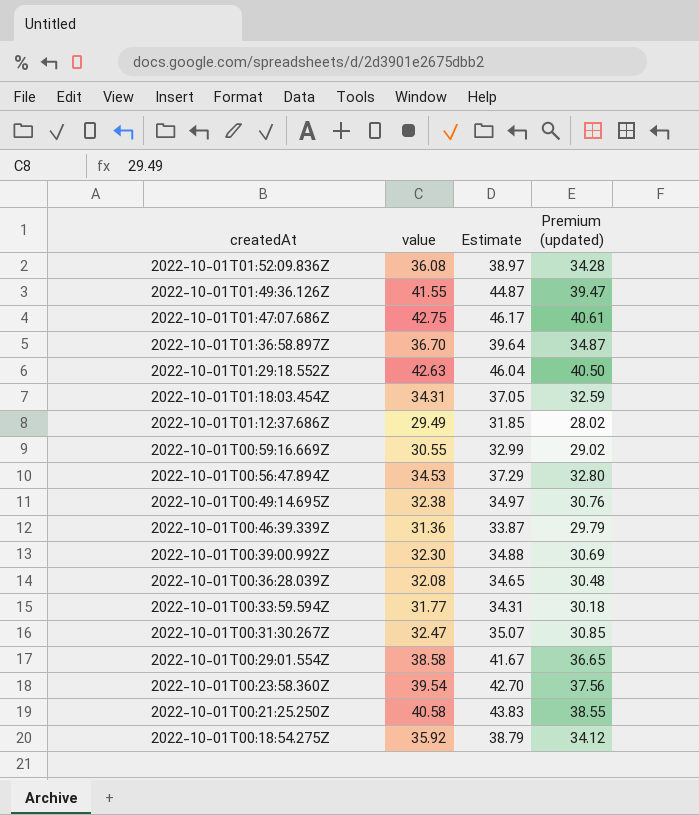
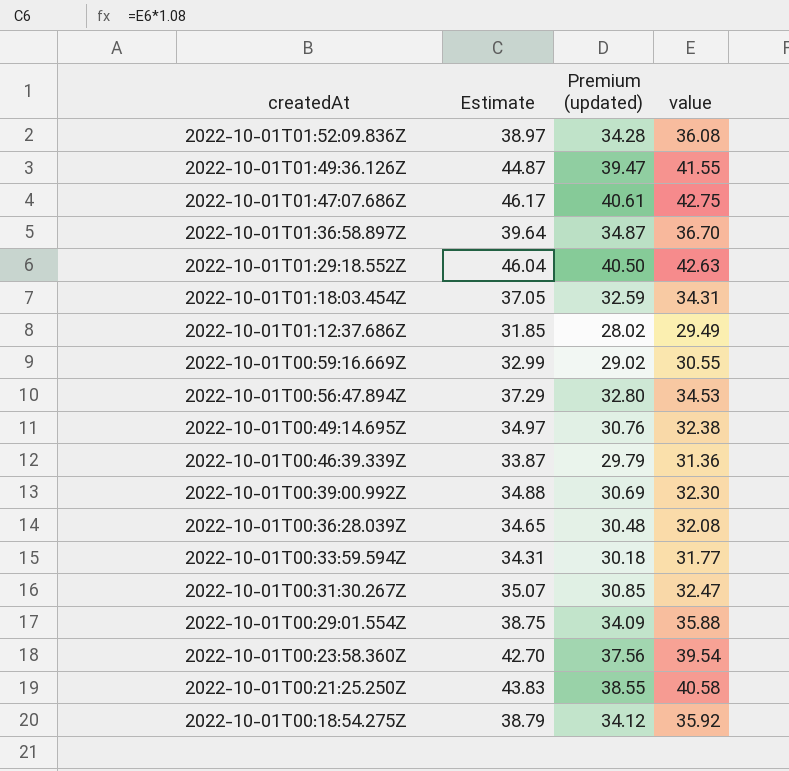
column value | position: 2 -> 4
2022-10-01T00:29:01.554Z | Estimate: 41.67 -> 38.75
2022-10-01T00:29:01.554Z | Premium (updated): 36.65 -> 34.09
2022-10-01T00:29:01.554Z | value: 38.58 -> 35.88

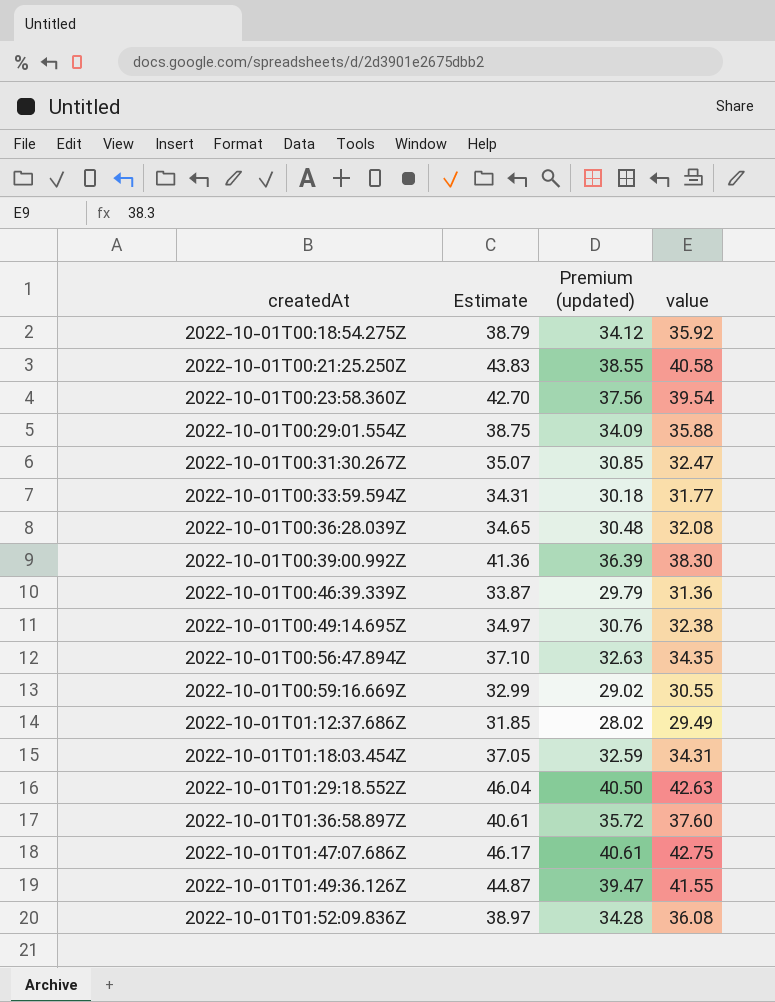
row order: createdAt descending -> createdAt ascending
2022-10-01T00:39:00.992Z | Estimate: 34.88 -> 41.36
2022-10-01T00:39:00.992Z | Premium (updated): 30.69 -> 36.39
2022-10-01T00:39:00.992Z | value: 32.30 -> 38.30
2022-10-01T00:56:47.894Z | Estimate: 37.29 -> 37.10
2022-10-01T00:56:47.894Z | Premium (updated): 32.80 -> 32.63
2022-10-01T00:56:47.894Z | value: 34.53 -> 34.35
2022-10-01T01:36:58.897Z | Estimate: 39.64 -> 40.61
2022-10-01T01:36:58.897Z | Premium (updated): 34.87 -> 35.72
2022-10-01T01:36:58.897Z | value: 36.70 -> 37.60

